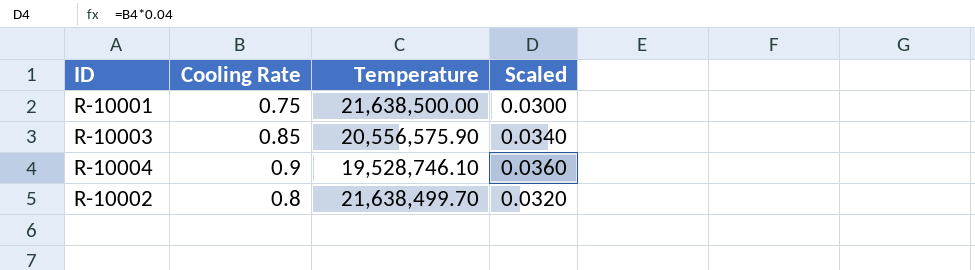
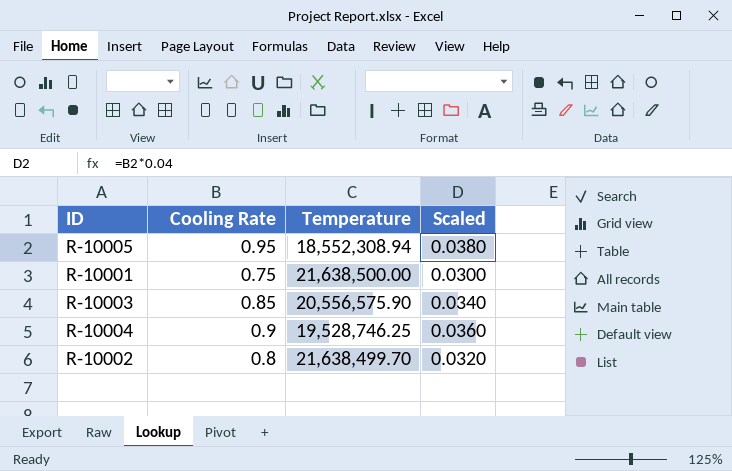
row R-10005: none -> 0.95 | 18,552,308.94 | 0.0380
R-10004 | Temperature: 19,528,746.10 -> 19,528,746.25

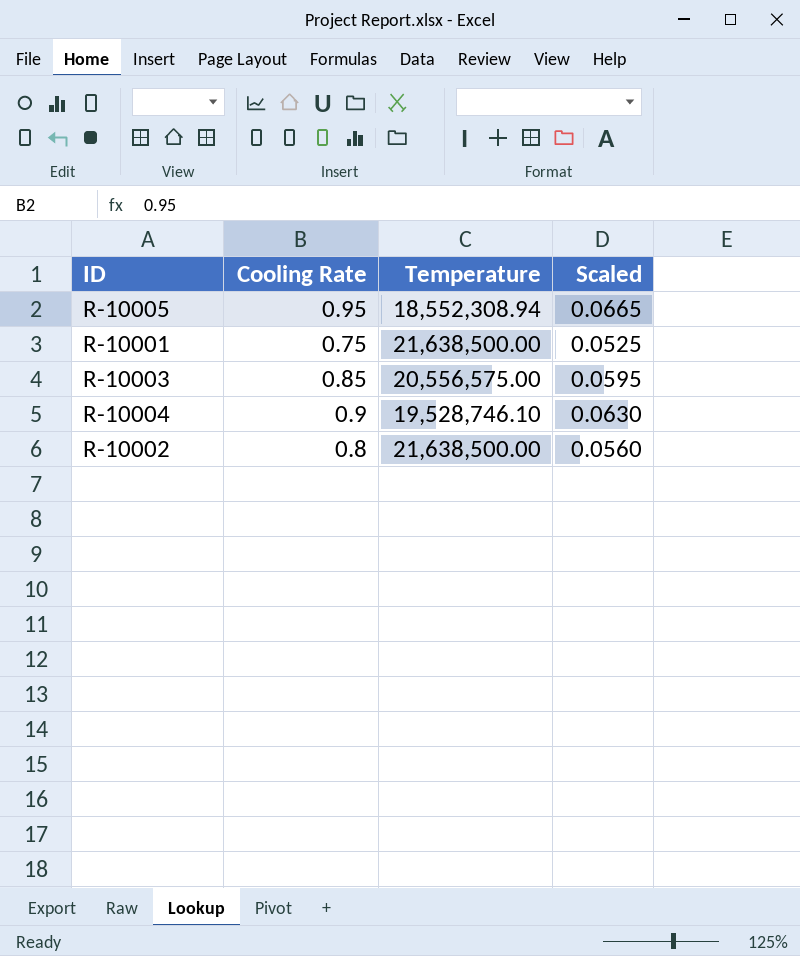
column Scaled | formula: [Cooling Rate] * 0.04 -> [Cooling Rate] * 0.07
R-10003 | Temperature: 20,556,575.90 -> 20,556,575.00
R-10004 | Temperature: 19,528,746.25 -> 19,528,746.10
R-10002 | Temperature: 21,638,499.70 -> 21,638,500.00

